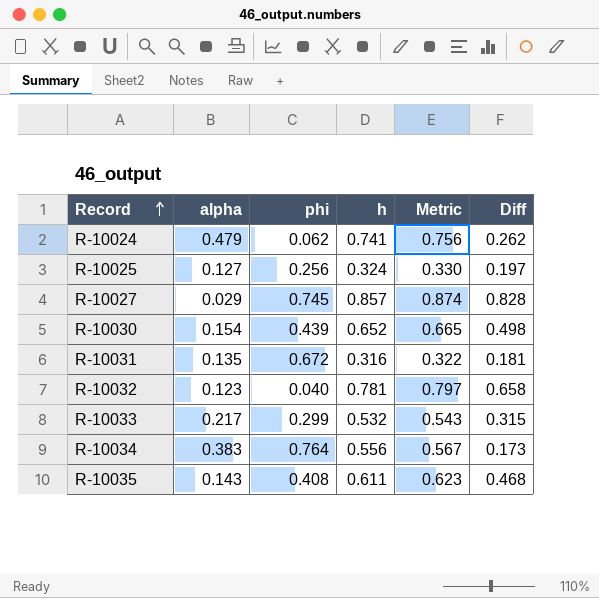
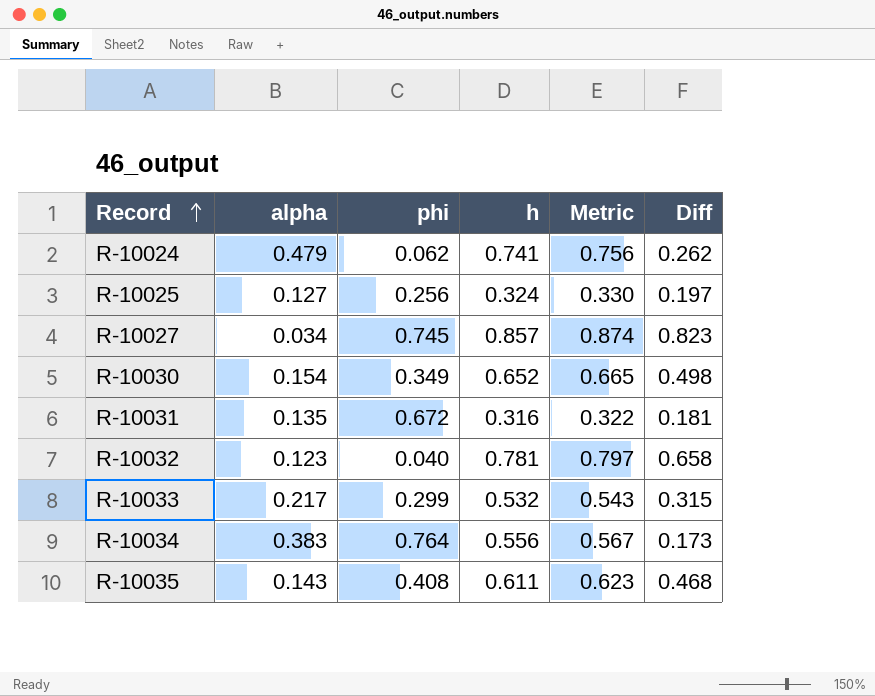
R-10027 | alpha: 0.029 -> 0.034
R-10027 | Diff: 0.828 -> 0.823
R-10030 | phi: 0.439 -> 0.349

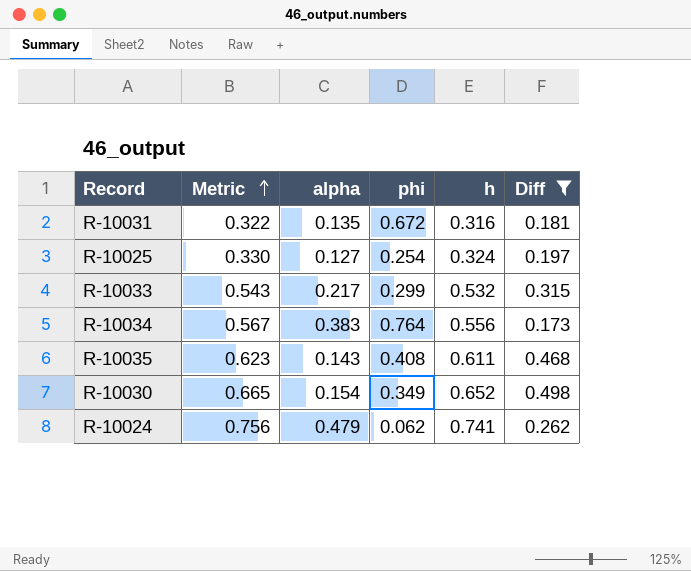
filter: none -> Diff <= 0.498
row order: Record ascending -> Metric ascending
column Metric | position: 5 -> 2
R-10025 | phi: 0.256 -> 0.254

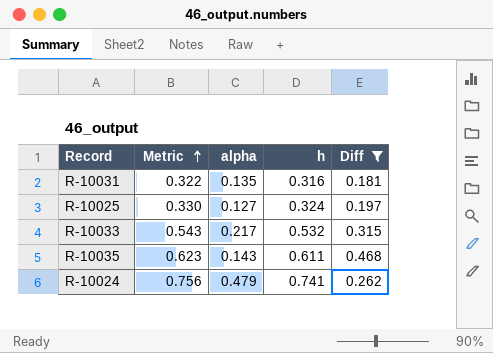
column phi | position: 4 -> none
row R-10034: 0.567 | 0.383 | 0.764 | 0.556 | 0.173 -> none
row R-10030: 0.665 | 0.154 | 0.349 | 0.652 | 0.498 -> none

